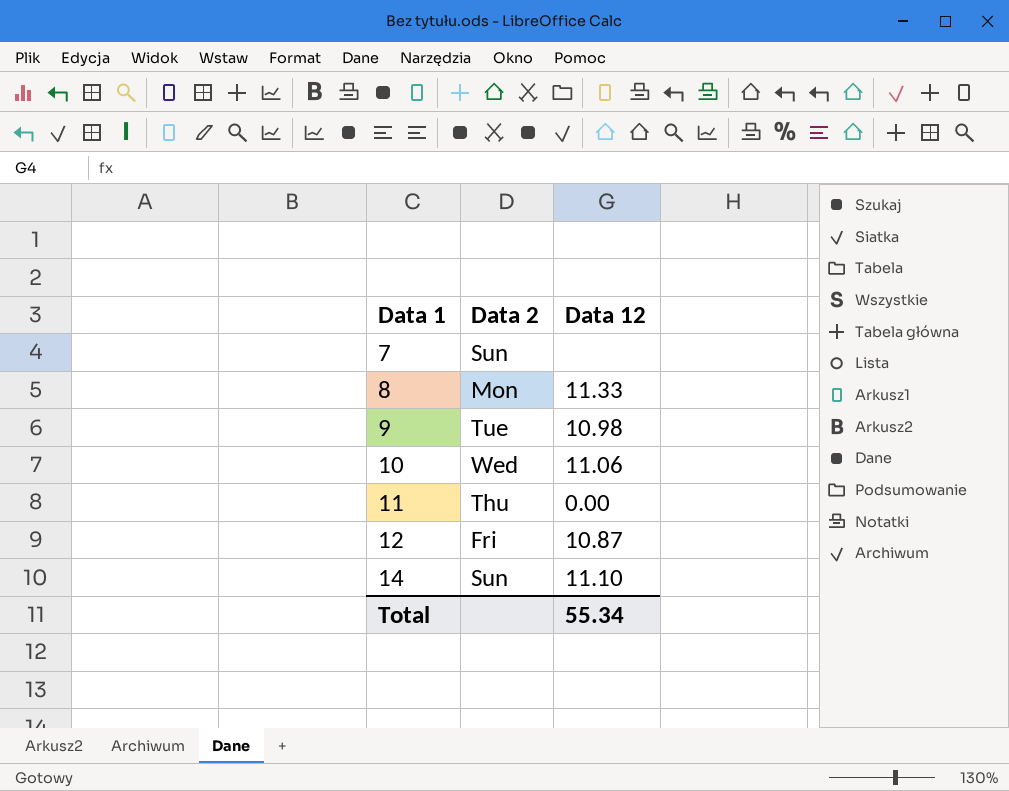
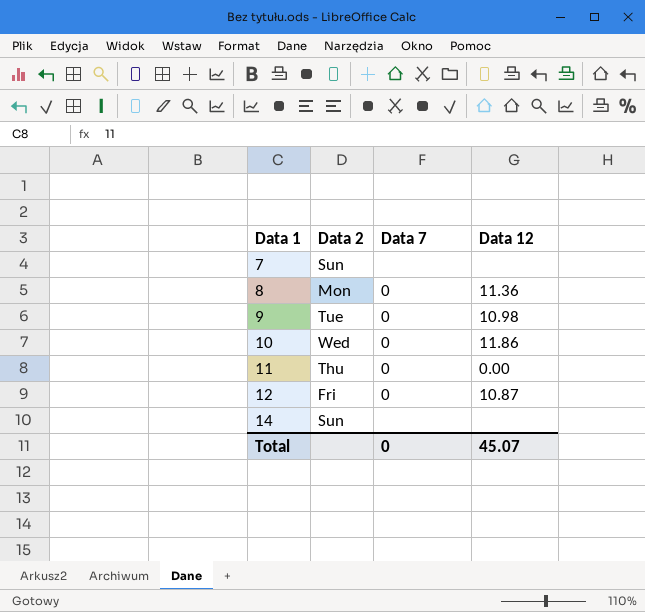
column Data 7 | position: none -> 3
8 | Data 12: 11.33 -> 11.36
10 | Data 12: 11.06 -> 11.86
14 | Data 12: 11.10 -> none
Total | Data 12: 55.34 -> 45.07

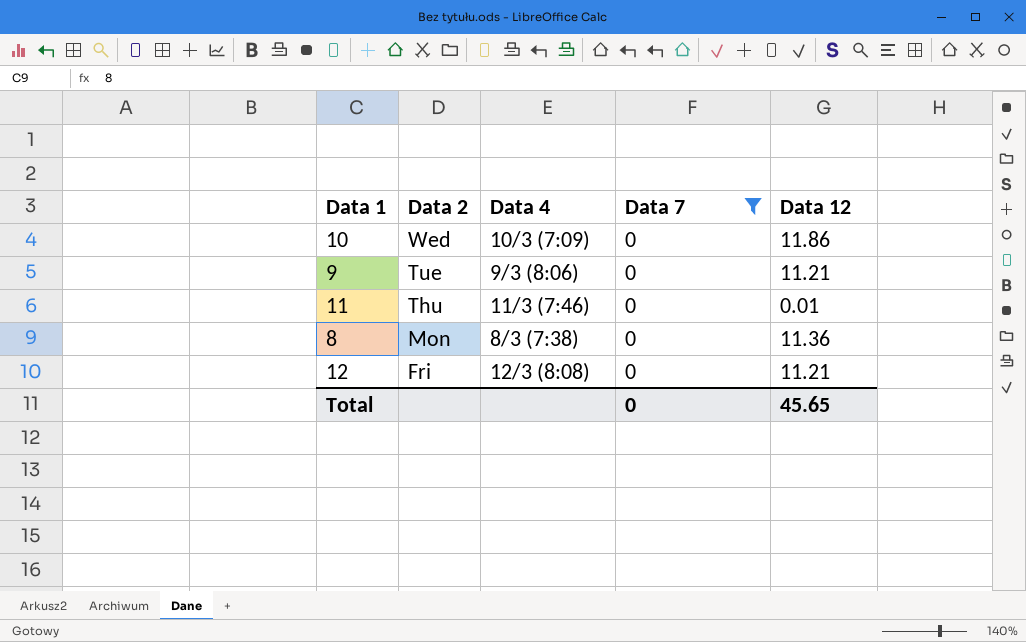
filter: none -> Data 7 = 0
row order: Data 1 ascending -> Data 2 descending
column Data 4 | position: none -> 3
9 | Data 12: 10.98 -> 11.21
11 | Data 12: 0.00 -> 0.01
12 | Data 12: 10.87 -> 11.21
Total | Data 12: 45.07 -> 45.65

